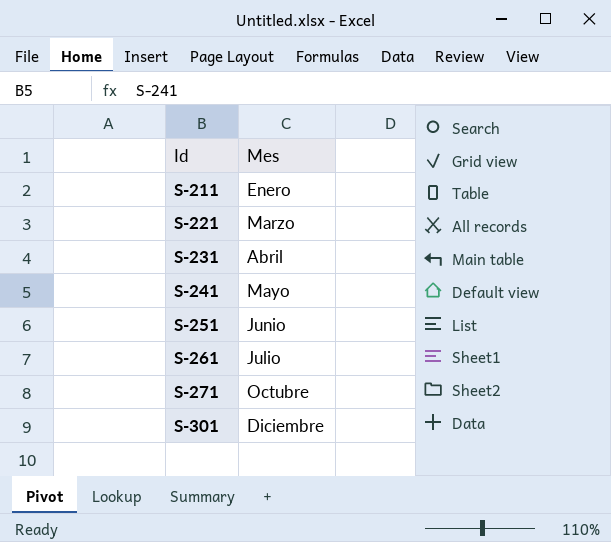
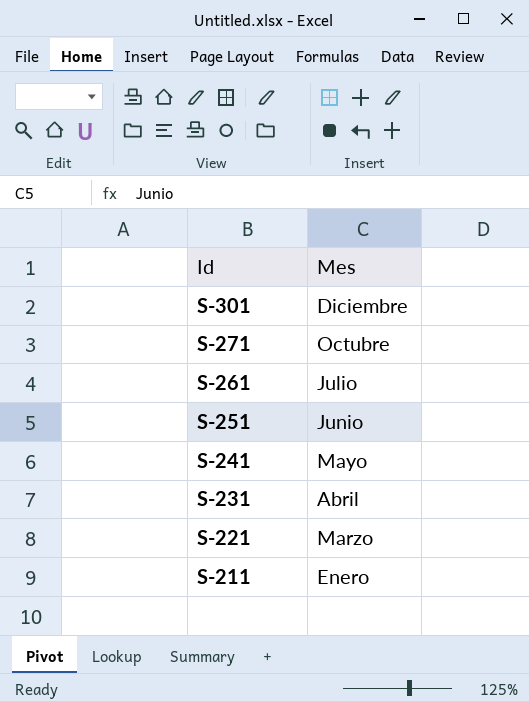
row order: Id ascending -> Id descending

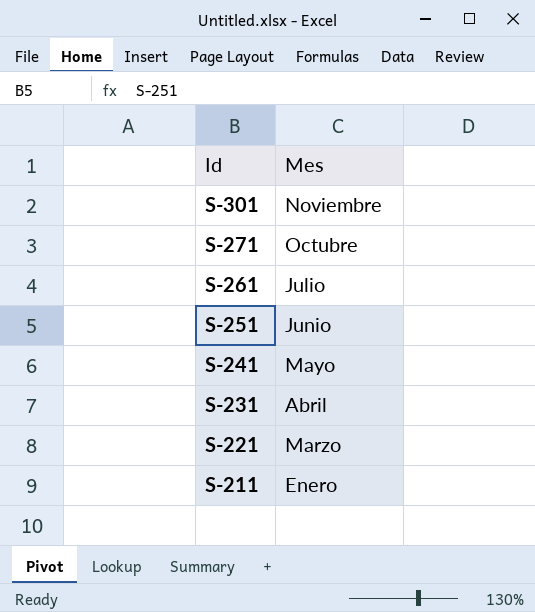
S-301 | Mes: Diciembre -> Noviembre

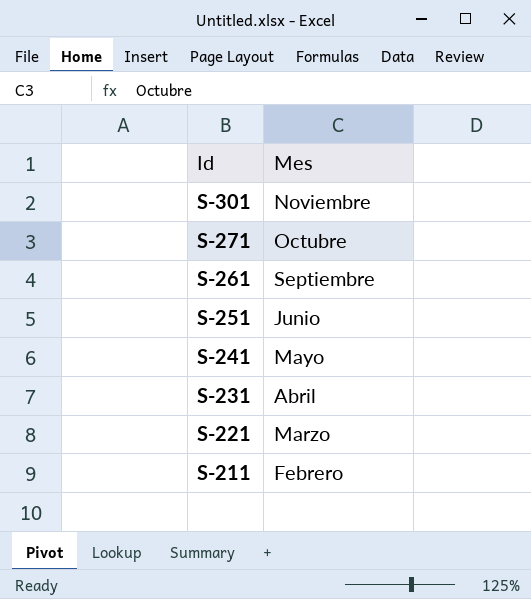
S-261 | Mes: Julio -> Septiembre
S-211 | Mes: Enero -> Febrero

